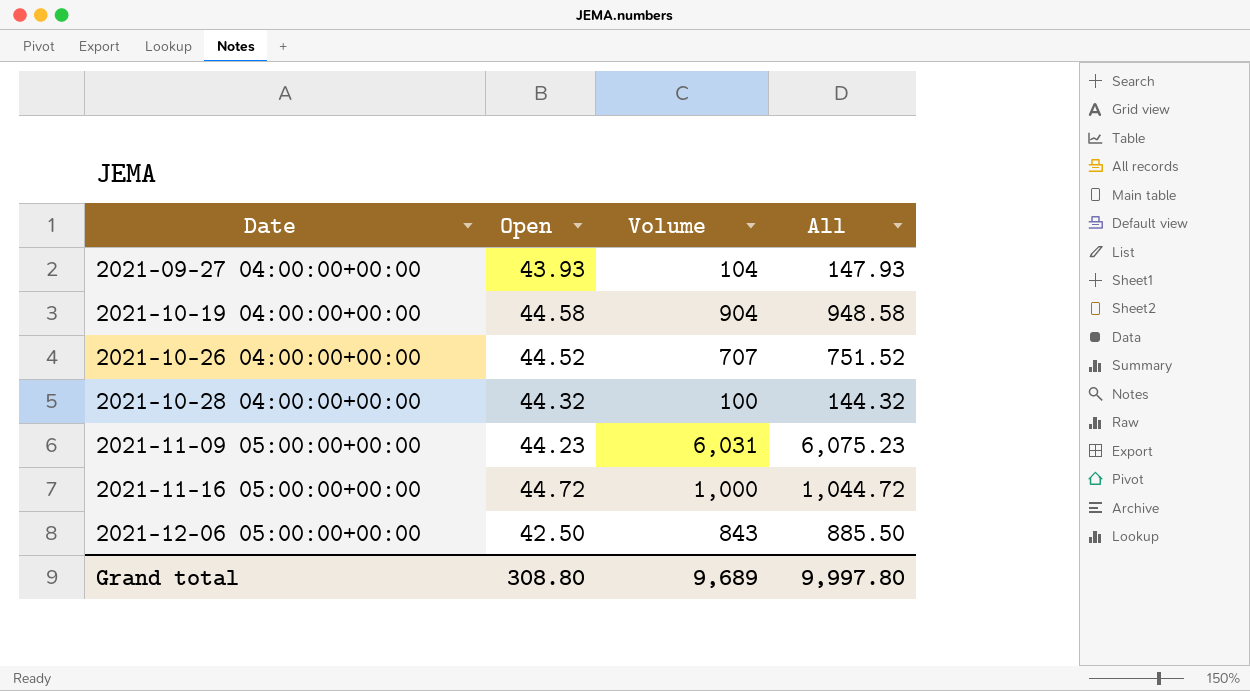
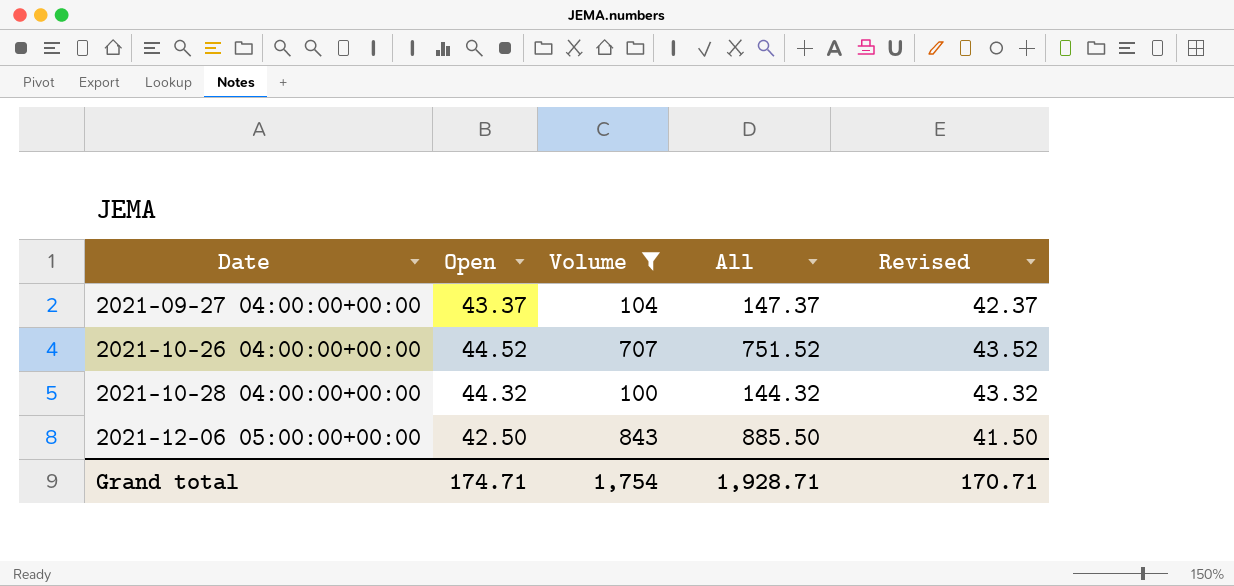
filter: none -> Volume <= 843
column Revised | formula: none -> [Open] - 1
2021-09-27 04:00:00+00:00 | Open: 43.93 -> 43.37
2021-09-27 04:00:00+00:00 | All: 147.93 -> 147.37
Grand total | Open: 308.80 -> 174.71
Grand total | Volume: 9,689 -> 1,754
Grand total | All: 9,997.80 -> 1,928.71

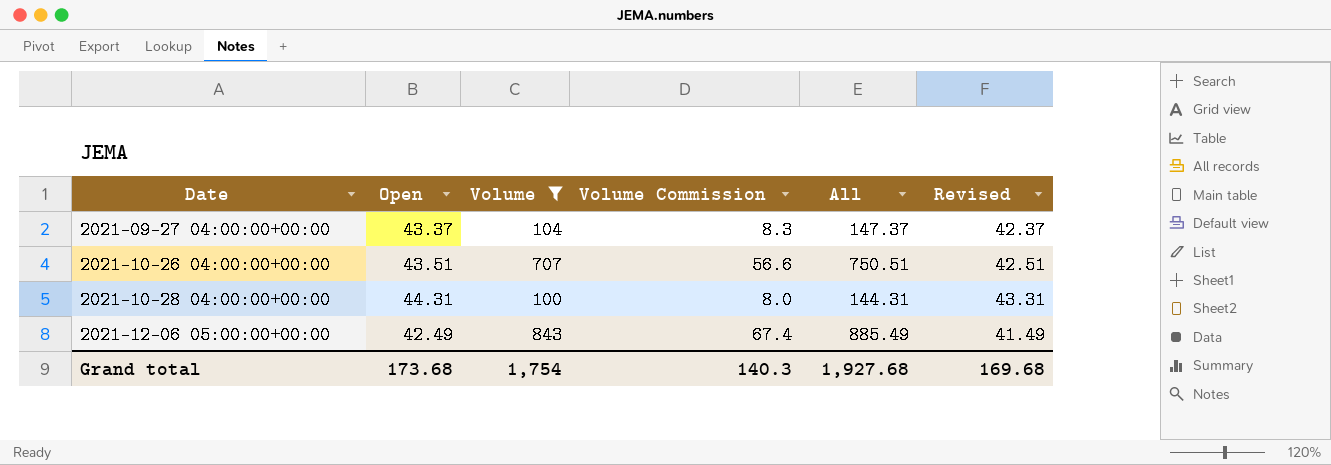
column Volume Commission | formula: none -> [Volume] * 0.08
2021-10-26 04:00:00+00:00 | Open: 44.52 -> 43.51
2021-10-26 04:00:00+00:00 | All: 751.52 -> 750.51
2021-10-26 04:00:00+00:00 | Revised: 43.52 -> 42.51
2021-10-28 04:00:00+00:00 | Open: 44.32 -> 44.31
2021-10-28 04:00:00+00:00 | All: 144.32 -> 144.31
2021-10-28 04:00:00+00:00 | Revised: 43.32 -> 43.31
2021-12-06 05:00:00+00:00 | Open: 42.50 -> 42.49
2021-12-06 05:00:00+00:00 | All: 885.50 -> 885.49
2021-12-06 05:00:00+00:00 | Revised: 41.50 -> 41.49
Grand total | Open: 174.71 -> 173.68
Grand total | All: 1,928.71 -> 1,927.68
Grand total | Revised: 170.71 -> 169.68

